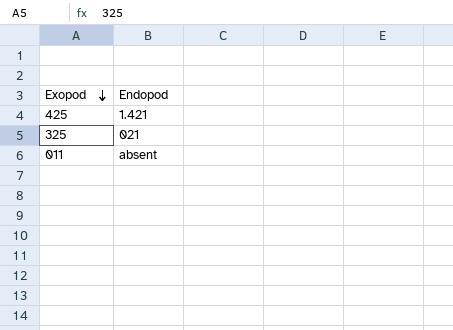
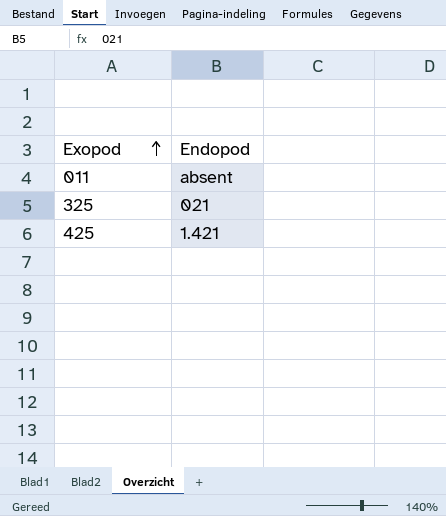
row order: Exopod descending -> Exopod ascending

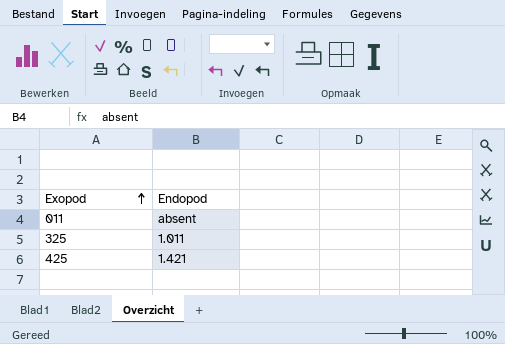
325 | Endopod: 021 -> 1.011

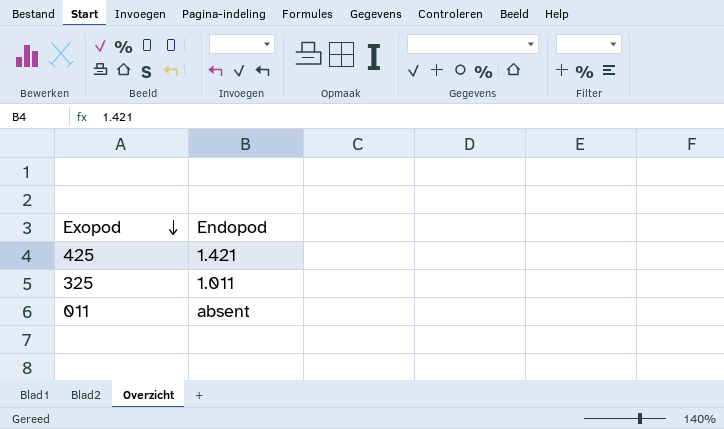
row order: Exopod ascending -> Exopod descending

